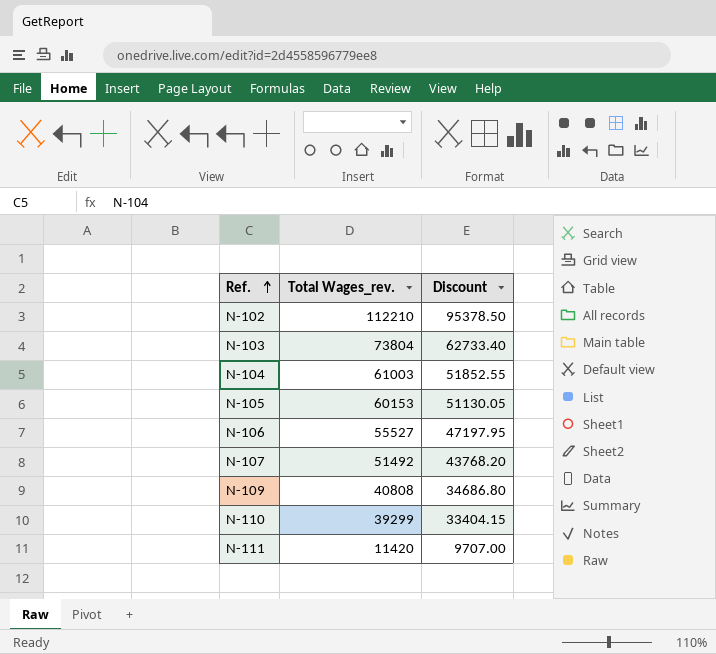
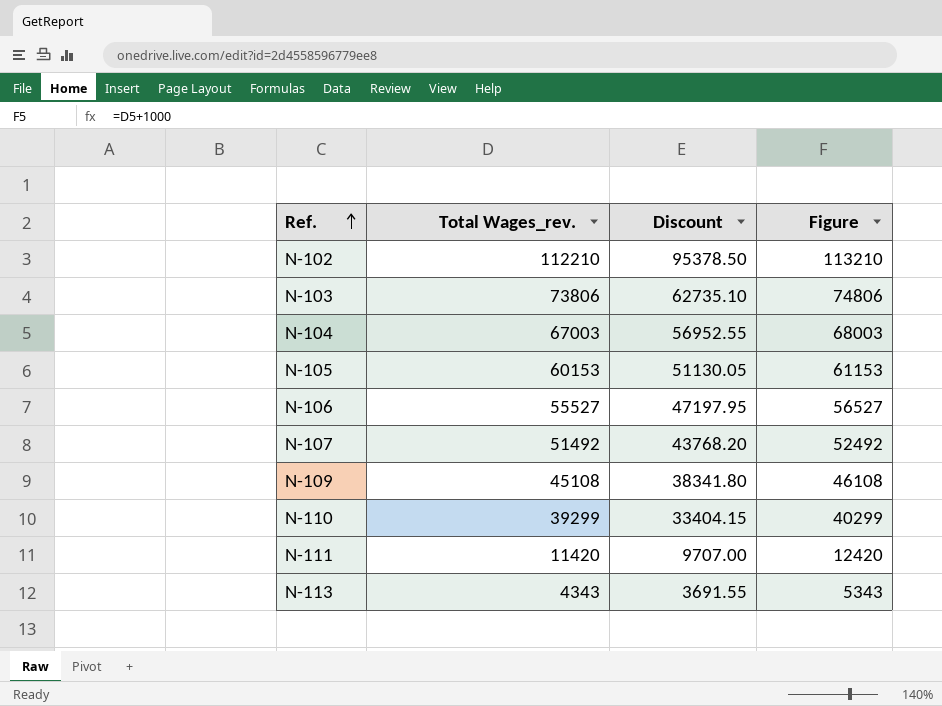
column Figure | formula: none -> [Total Wages_rev.] + 1000
N-103 | Total Wages_rev.: 73804 -> 73806
N-103 | Discount: 62733.40 -> 62735.10
N-104 | Total Wages_rev.: 61003 -> 67003
N-104 | Discount: 51852.55 -> 56952.55
N-109 | Total Wages_rev.: 40808 -> 45108
N-109 | Discount: 34686.80 -> 38341.80
row N-113: none -> 4343 | 3691.55 | 5343

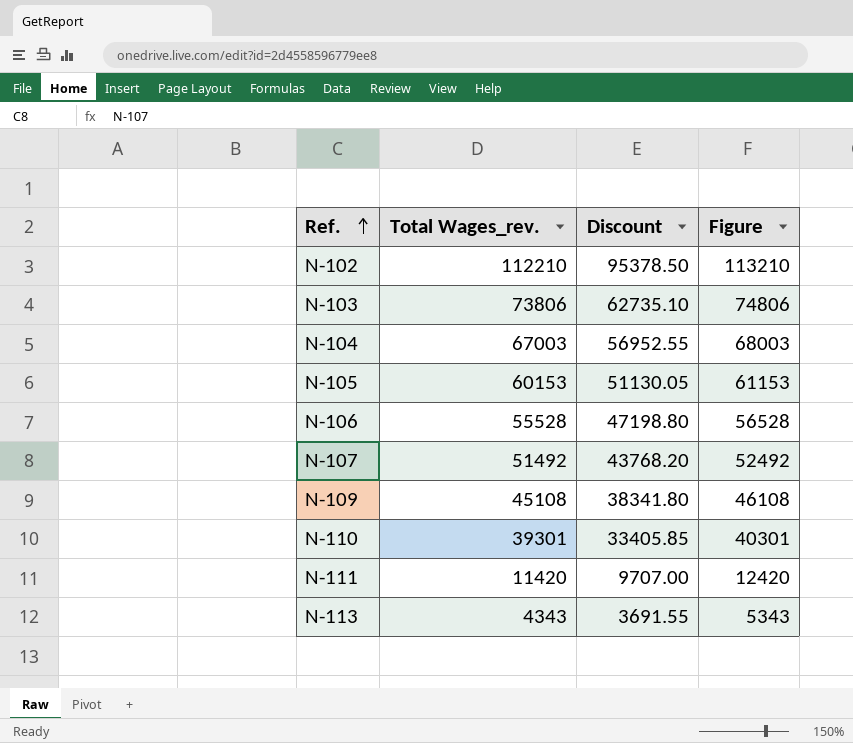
N-106 | Total Wages_rev.: 55527 -> 55528
N-106 | Discount: 47197.95 -> 47198.80
N-106 | Figure: 56527 -> 56528
N-110 | Total Wages_rev.: 39299 -> 39301
N-110 | Discount: 33404.15 -> 33405.85
N-110 | Figure: 40299 -> 40301

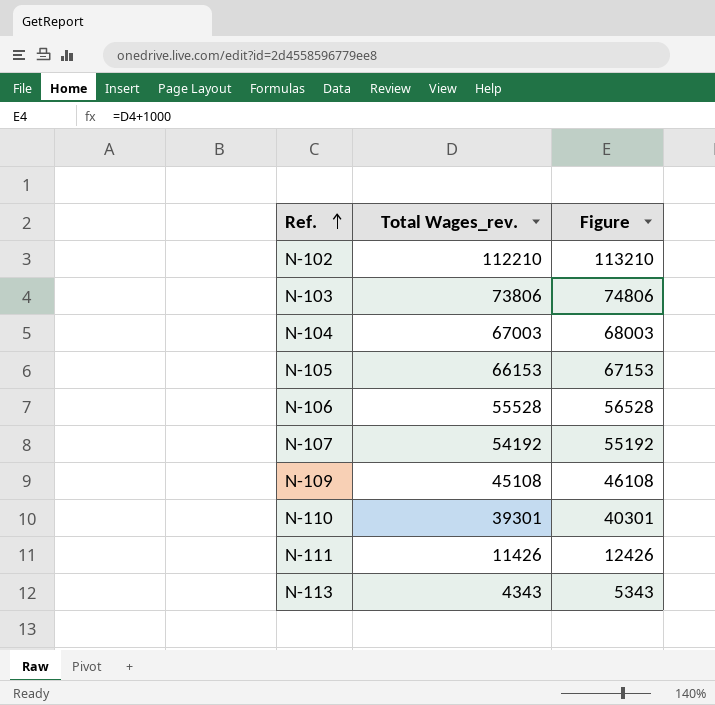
column Discount | formula: [Total Wages_rev.] * 0.85 -> none
N-105 | Total Wages_rev.: 60153 -> 66153
N-105 | Figure: 61153 -> 67153
N-107 | Total Wages_rev.: 51492 -> 54192
N-107 | Figure: 52492 -> 55192
N-111 | Total Wages_rev.: 11420 -> 11426
N-111 | Figure: 12420 -> 12426

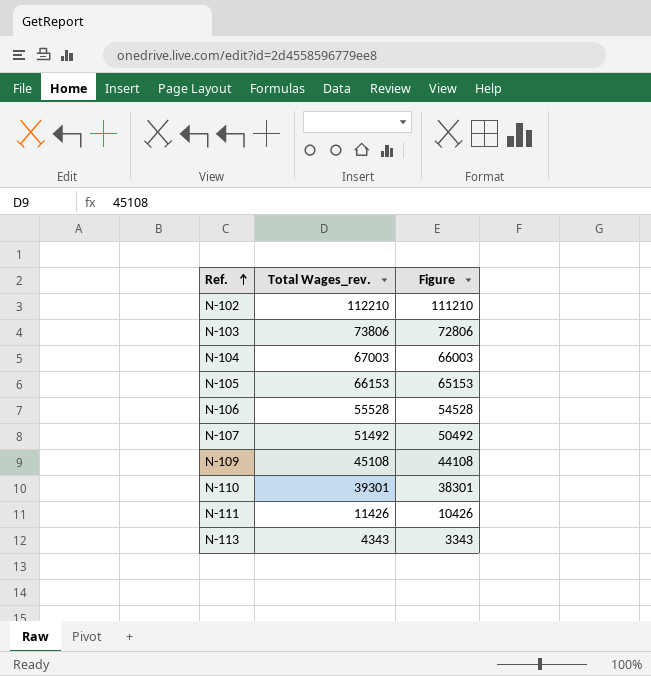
column Figure | formula: [Total Wages_rev.] + 1000 -> [Total Wages_rev.] - 1000
N-107 | Total Wages_rev.: 54192 -> 51492

